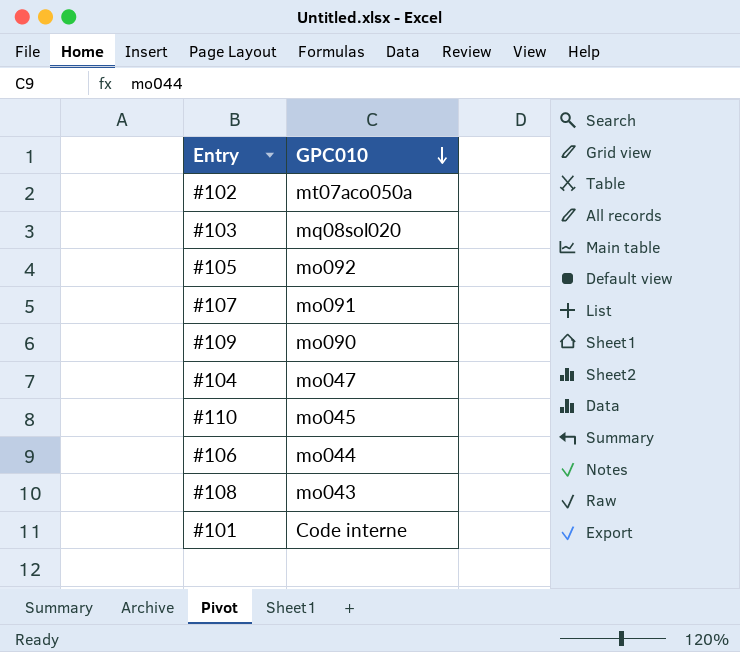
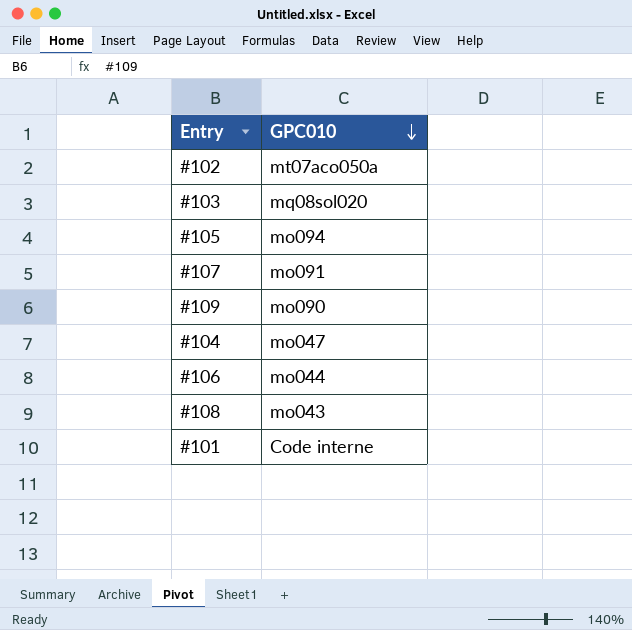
row #110: mo045 -> none
#105 | GPC010: mo092 -> mo094

